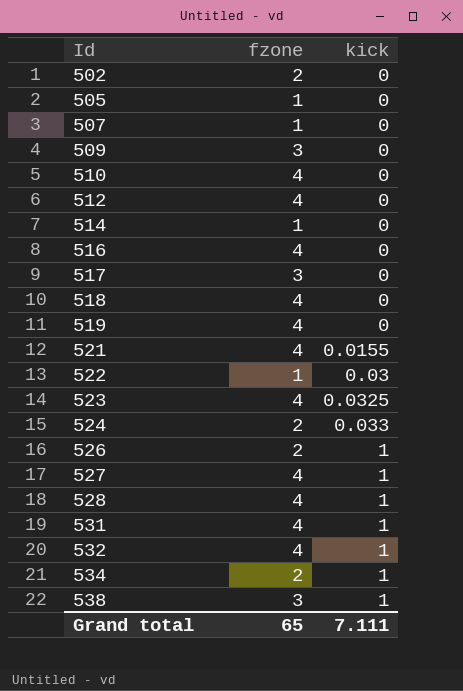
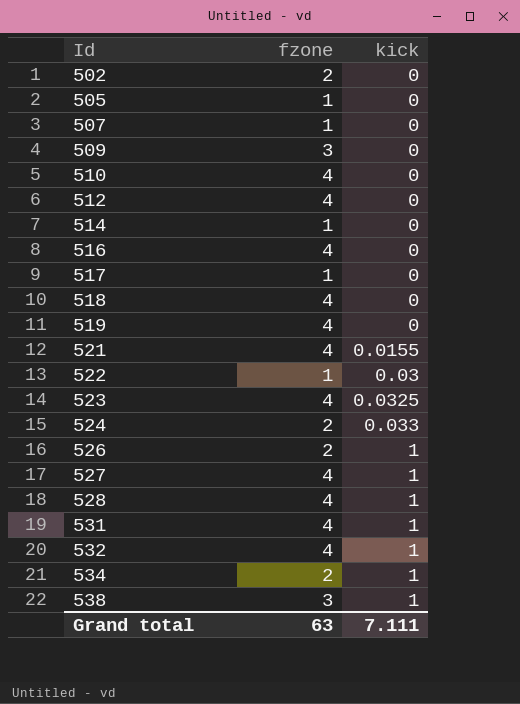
517 | fzone: 3 -> 1
Grand total | fzone: 65 -> 63

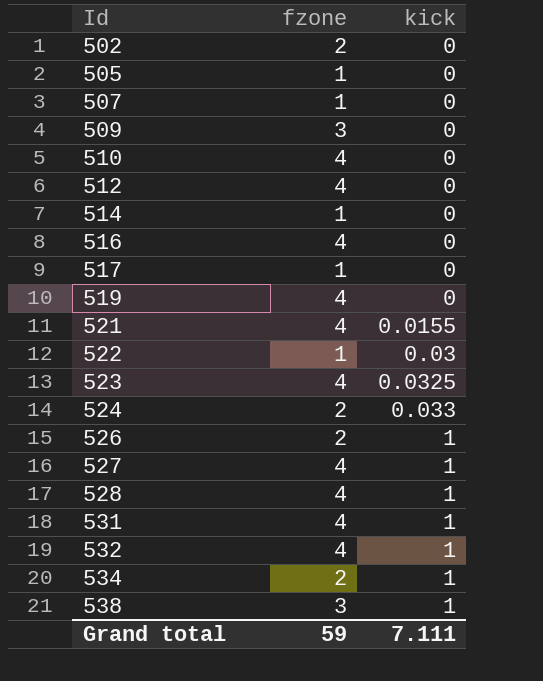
row 518: 4 | 0 -> none
Grand total | fzone: 63 -> 59

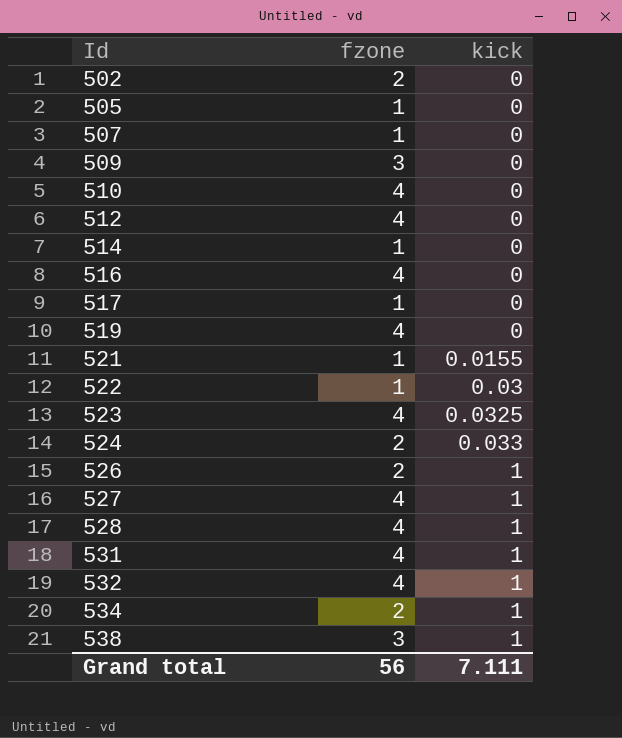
521 | fzone: 4 -> 1
Grand total | fzone: 59 -> 56

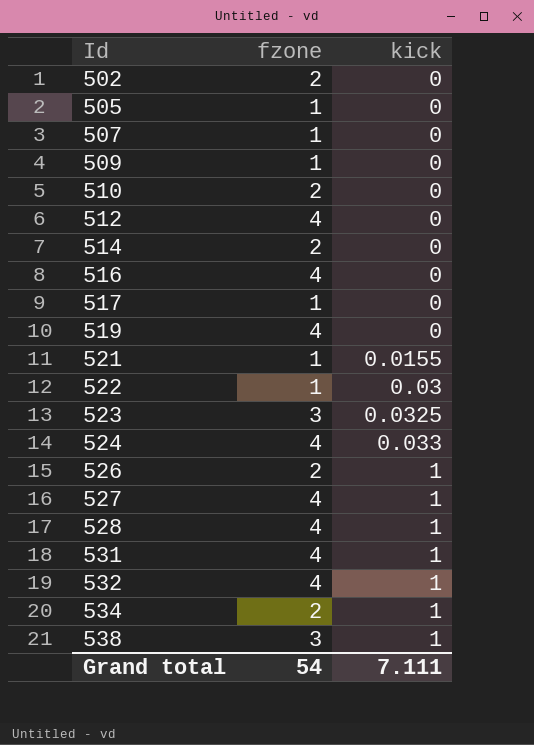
509 | fzone: 3 -> 1
510 | fzone: 4 -> 2
514 | fzone: 1 -> 2
523 | fzone: 4 -> 3
524 | fzone: 2 -> 4
Grand total | fzone: 56 -> 54

